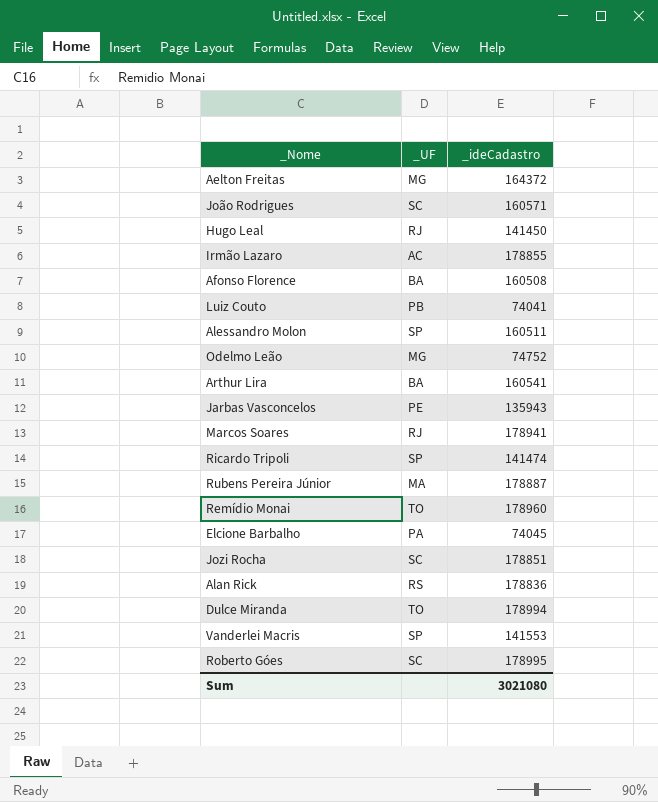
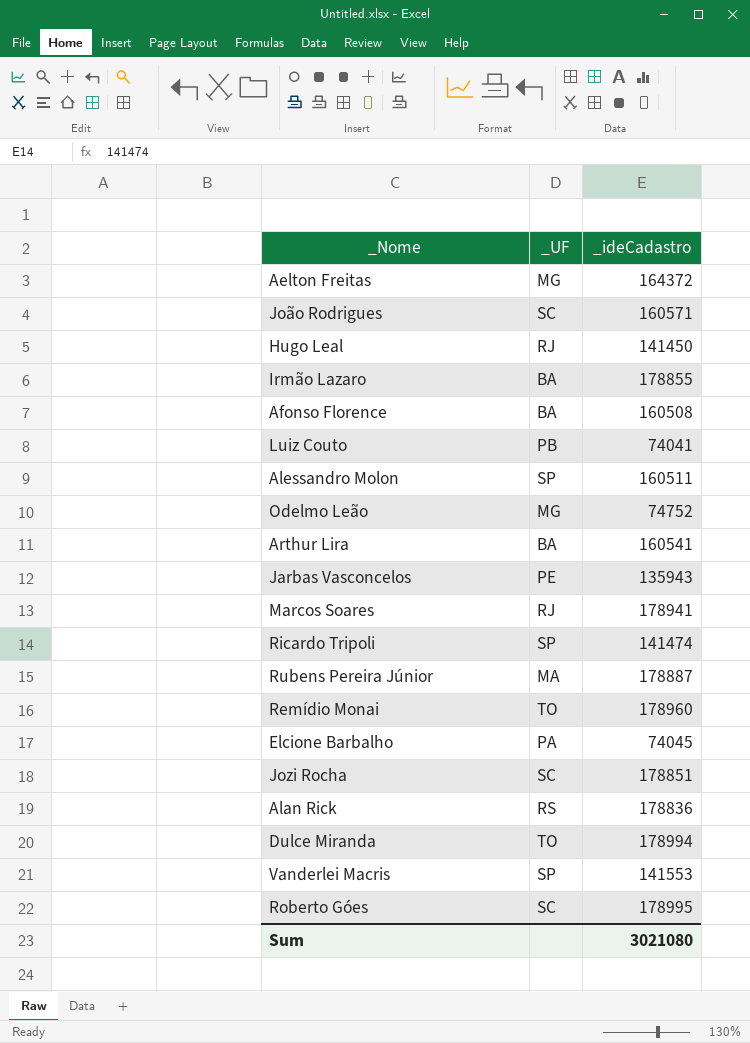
Irmão Lazaro | _UF: AC -> BA

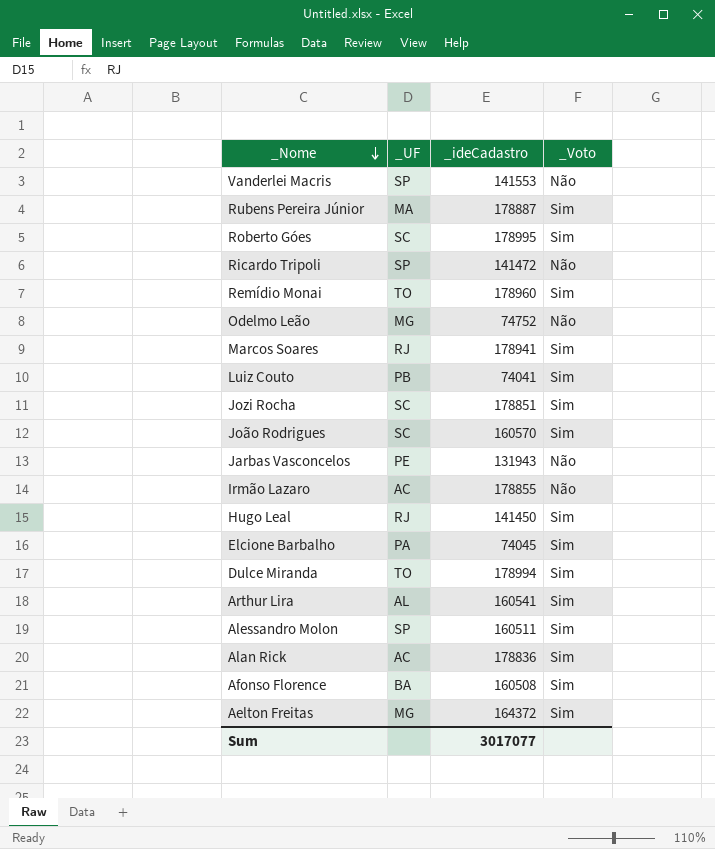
row order: none -> _Nome descending
column _Voto | position: none -> 4
Ricardo Tripoli | _ideCadastro: 141474 -> 141472
João Rodrigues | _ideCadastro: 160571 -> 160570
Jarbas Vasconcelos | _ideCadastro: 135943 -> 131943
Irmão Lazaro | _UF: BA -> AC
Arthur Lira | _UF: BA -> AL
Alan Rick | _UF: RS -> AC
Sum | _ideCadastro: 3021080 -> 3017077

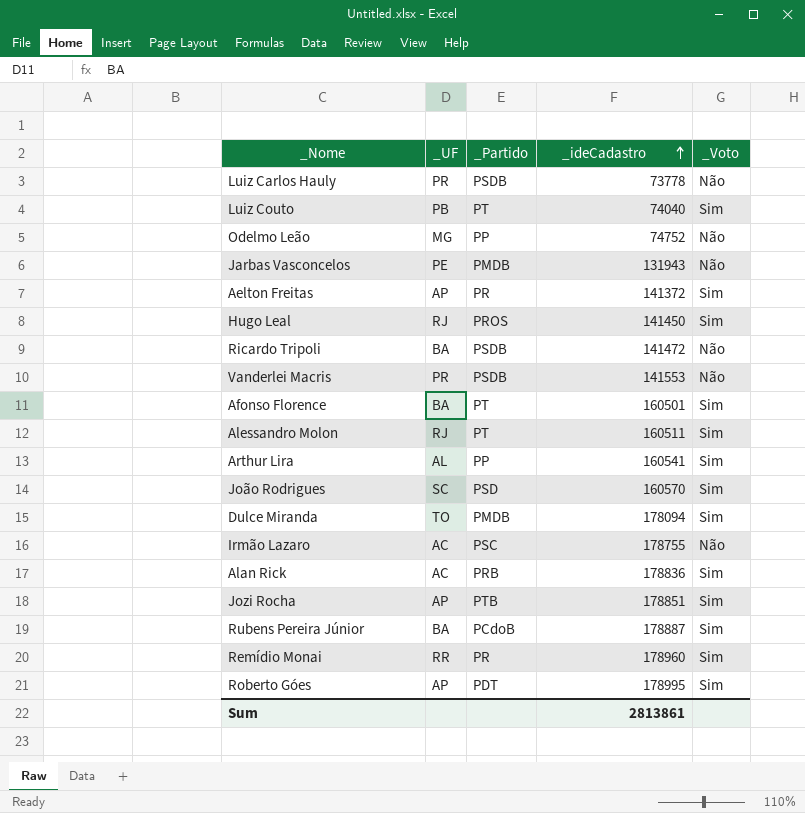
row order: _Nome descending -> _ideCadastro ascending
column _Partido | position: none -> 3
row Marcos Soares: RJ | 178941 | Sim -> none
row Elcione Barbalho: PA | 74045 | Sim -> none
row Luiz Carlos Hauly: none -> PR | PSDB | 73778 | Não
Luiz Couto | _ideCadastro: 74041 -> 74040
Aelton Freitas | _UF: MG -> AP
Aelton Freitas | _ideCadastro: 164372 -> 141372
Ricardo Tripoli | _UF: SP -> BA
Vanderlei Macris | _UF: SP -> PR
Afonso Florence | _ideCadastro: 160508 -> 160501
Alessandro Molon | _UF: SP -> RJ
Dulce Miranda | _ideCadastro: 178994 -> 178094
Irmão Lazaro | _ideCadastro: 178855 -> 178755
Jozi Rocha | _UF: SC -> AP
Rubens Pereira Júnior | _UF: MA -> BA
Remídio Monai | _UF: TO -> RR
Roberto Góes | _UF: SC -> AP
Sum | _ideCadastro: 3017077 -> 2813861

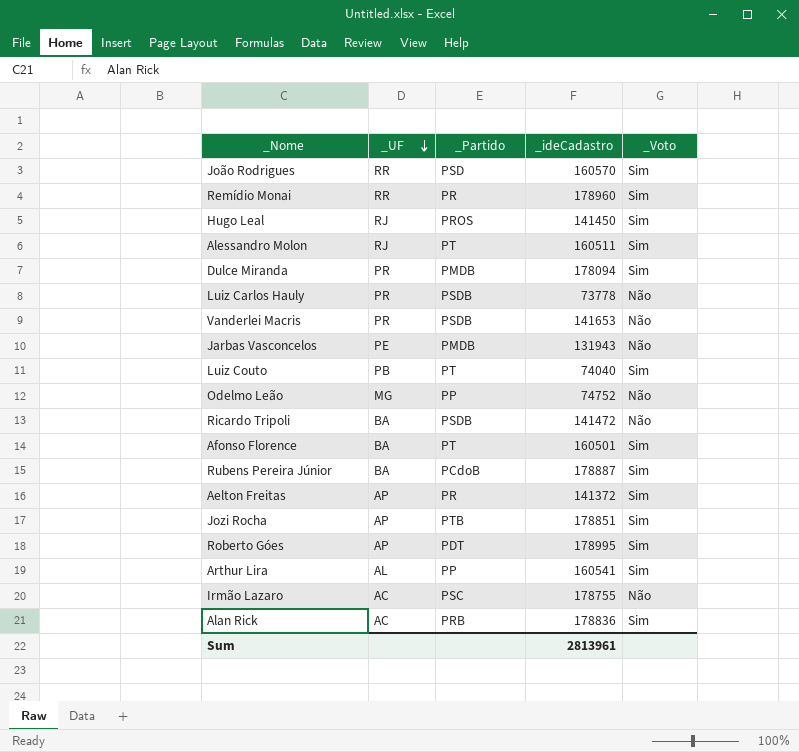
row order: _ideCadastro ascending -> _UF descending
João Rodrigues | _UF: SC -> RR
Dulce Miranda | _UF: TO -> PR
Vanderlei Macris | _ideCadastro: 141553 -> 141653
Sum | _ideCadastro: 2813861 -> 2813961

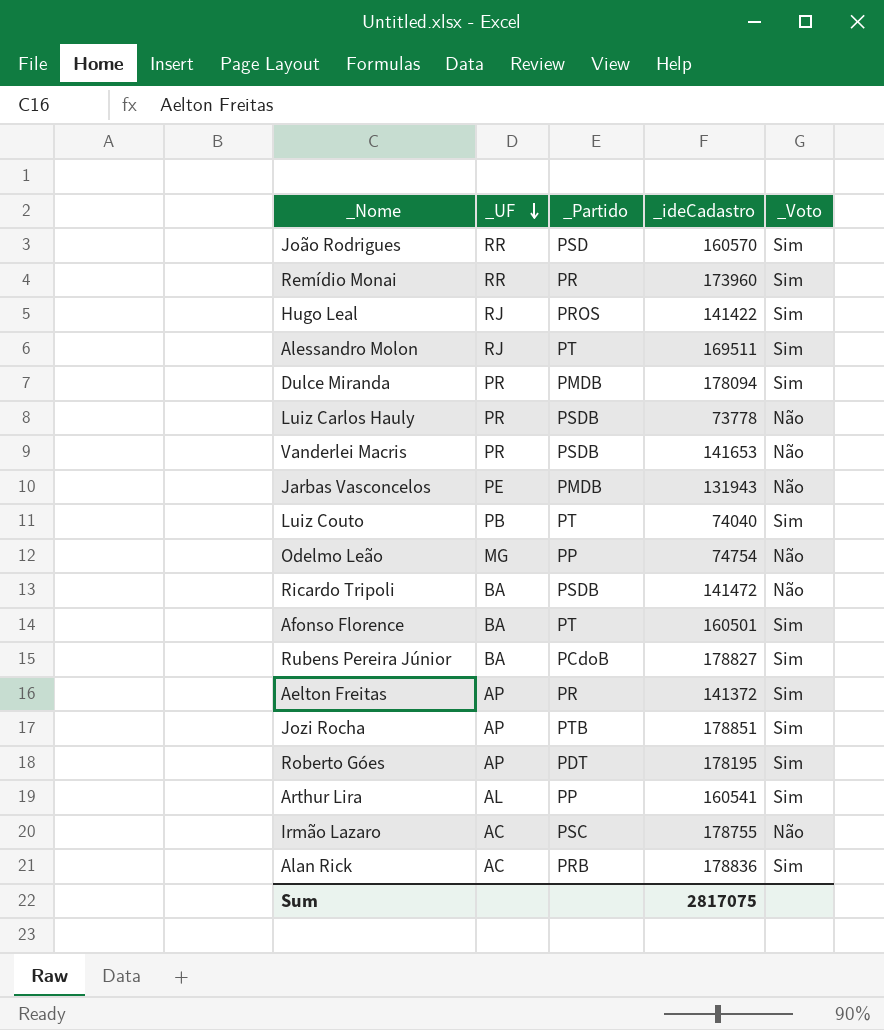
Remídio Monai | _ideCadastro: 178960 -> 173960
Hugo Leal | _ideCadastro: 141450 -> 141422
Alessandro Molon | _ideCadastro: 160511 -> 169511
Odelmo Leão | _ideCadastro: 74752 -> 74754
Rubens Pereira Júnior | _ideCadastro: 178887 -> 178827
Roberto Góes | _ideCadastro: 178995 -> 178195
Sum | _ideCadastro: 2813961 -> 2817075

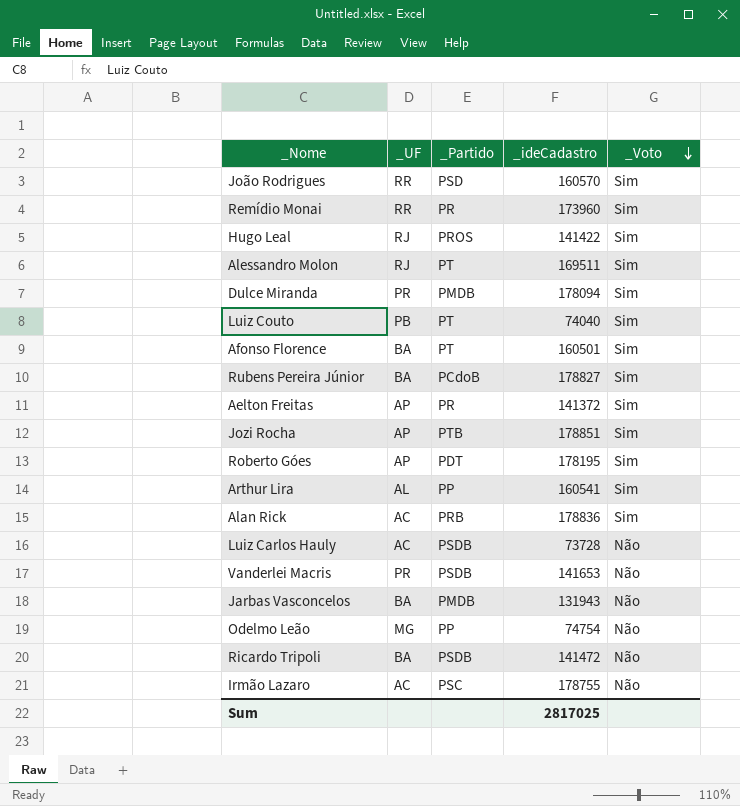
row order: _UF descending -> _Voto descending
Luiz Carlos Hauly | _UF: PR -> AC
Luiz Carlos Hauly | _ideCadastro: 73778 -> 73728
Jarbas Vasconcelos | _UF: PE -> BA
Sum | _ideCadastro: 2817075 -> 2817025

